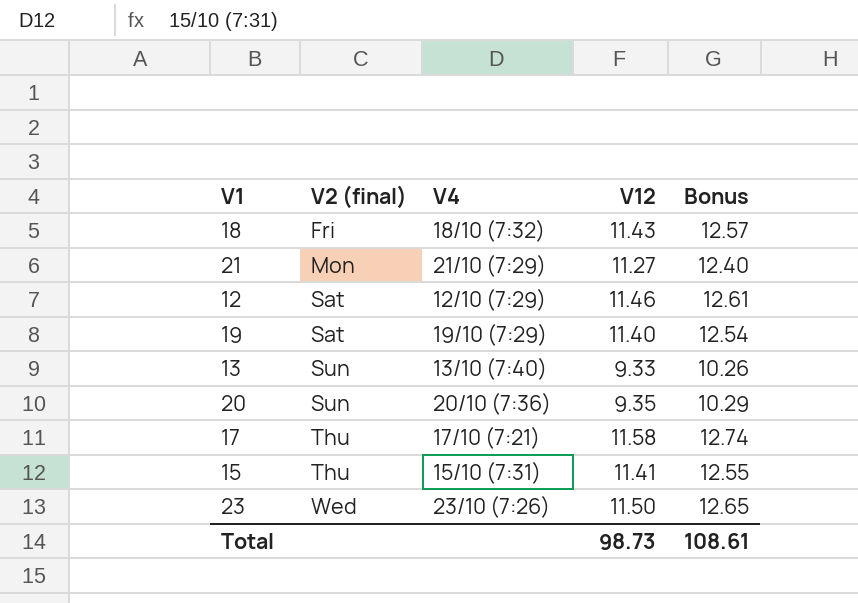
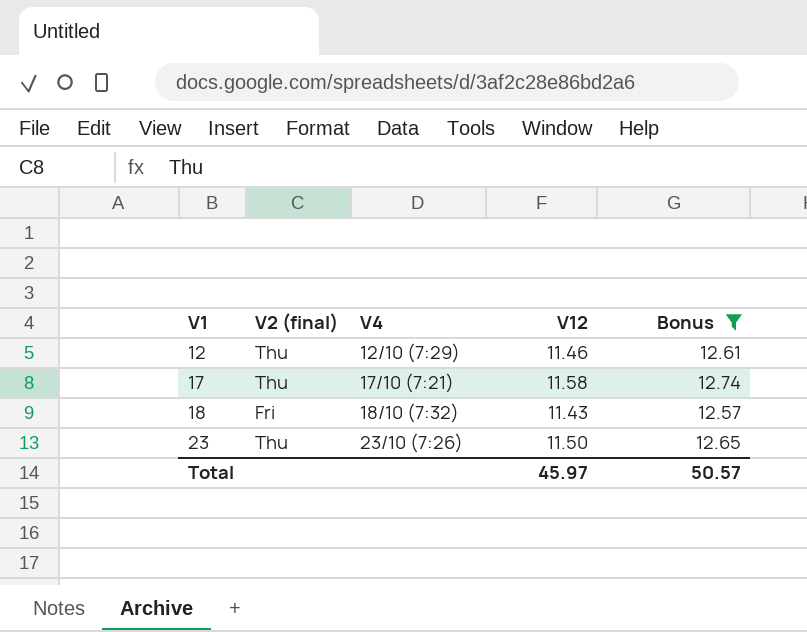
filter: none -> Bonus >= 12.57
row order: V2 (final) ascending -> V1 ascending
12 | V2 (final): Sat -> Thu
23 | V2 (final): Wed -> Thu
Total | V12: 98.73 -> 45.97
Total | Bonus: 108.61 -> 50.57

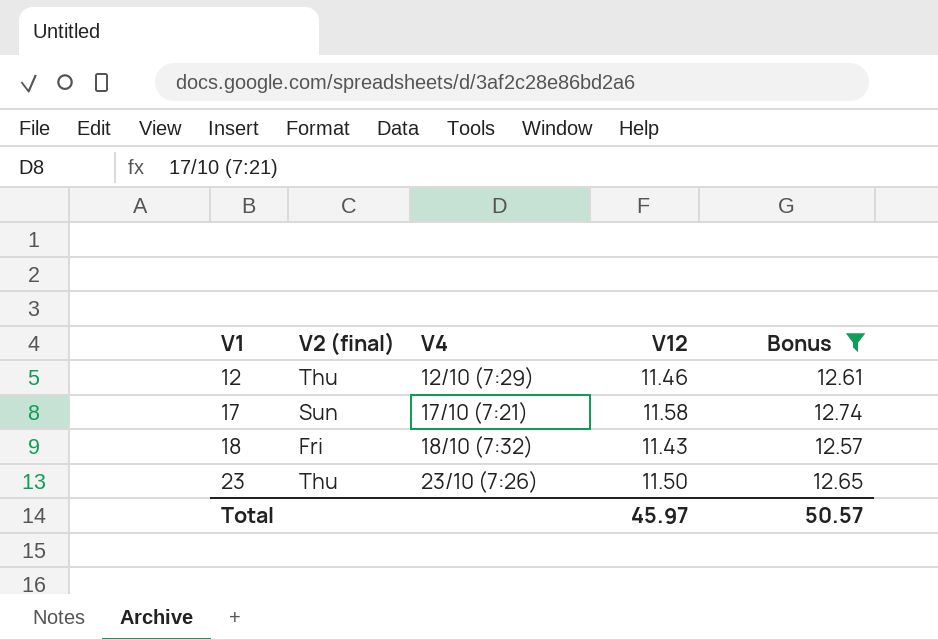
17 | V2 (final): Thu -> Sun

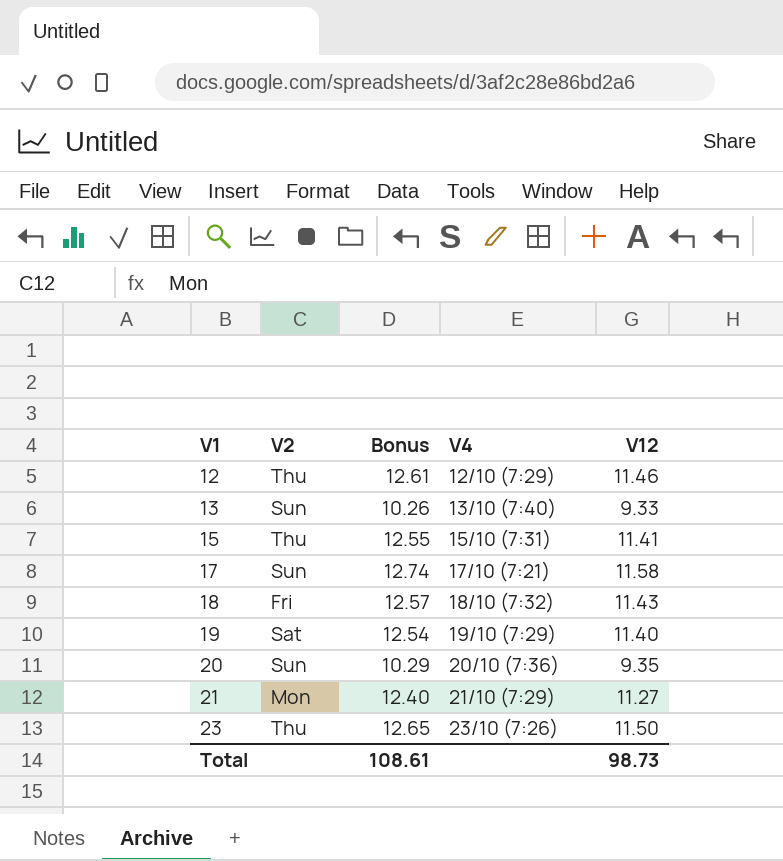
filter: Bonus >= 12.57 -> none
column name: V2 (final) -> V2
column Bonus | position: 5 -> 3
Total | Bonus: 50.57 -> 108.61
Total | V12: 45.97 -> 98.73

